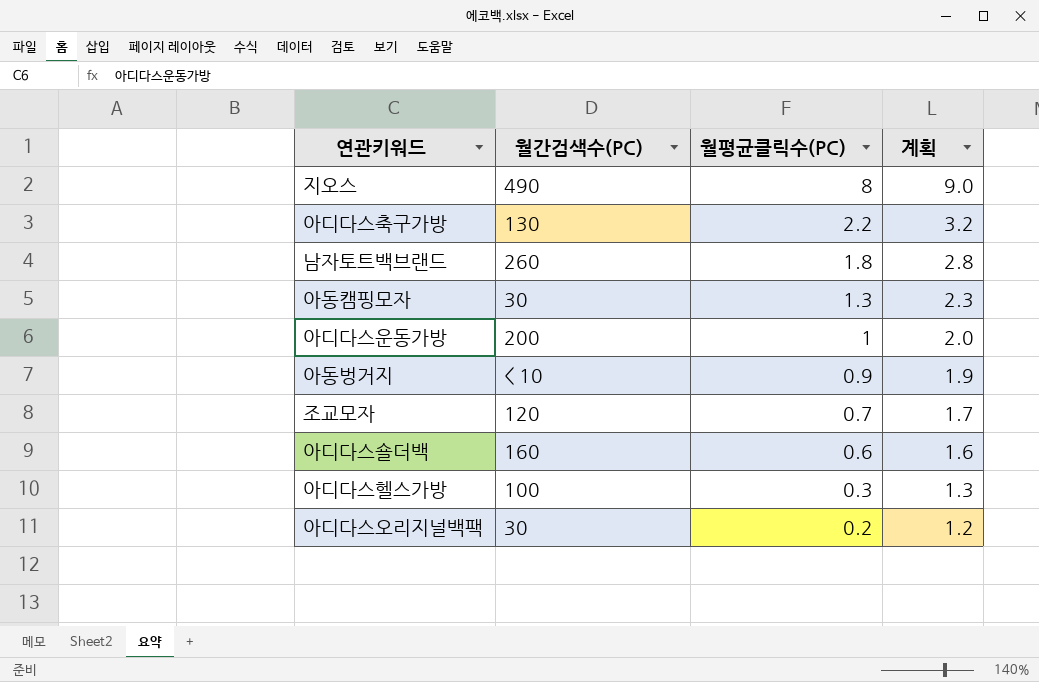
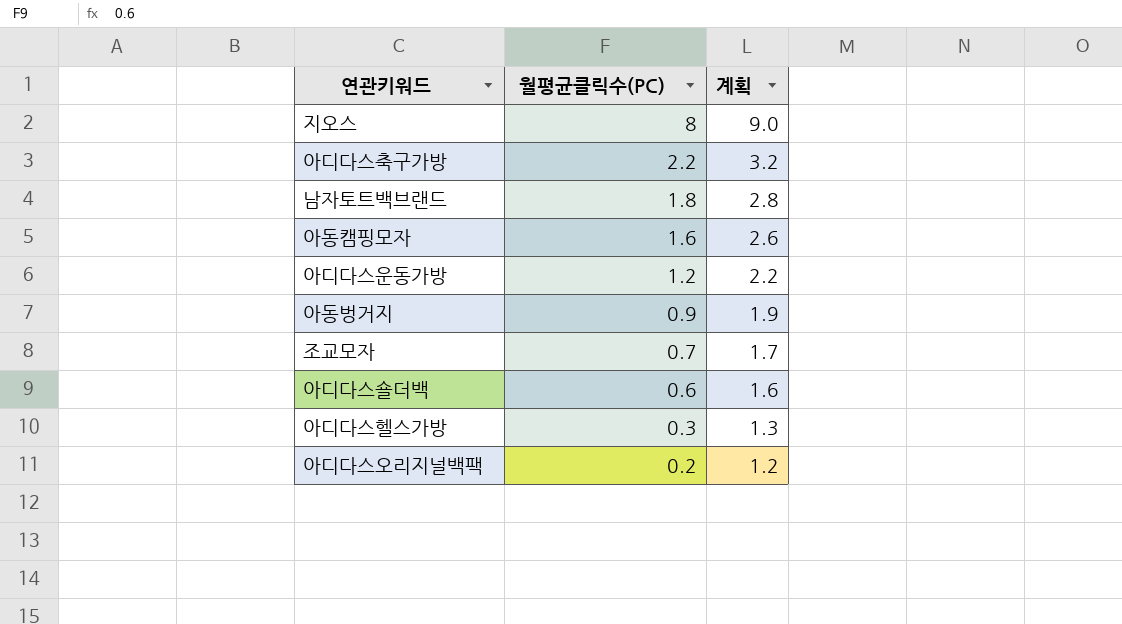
column 월간검색수(PC) | position: 2 -> none
아동캠핑모자 | 월평균클릭수(PC): 1.3 -> 1.6
아동캠핑모자 | 계획: 2.3 -> 2.6
아디다스운동가방 | 월평균클릭수(PC): 1 -> 1.2
아디다스운동가방 | 계획: 2.0 -> 2.2

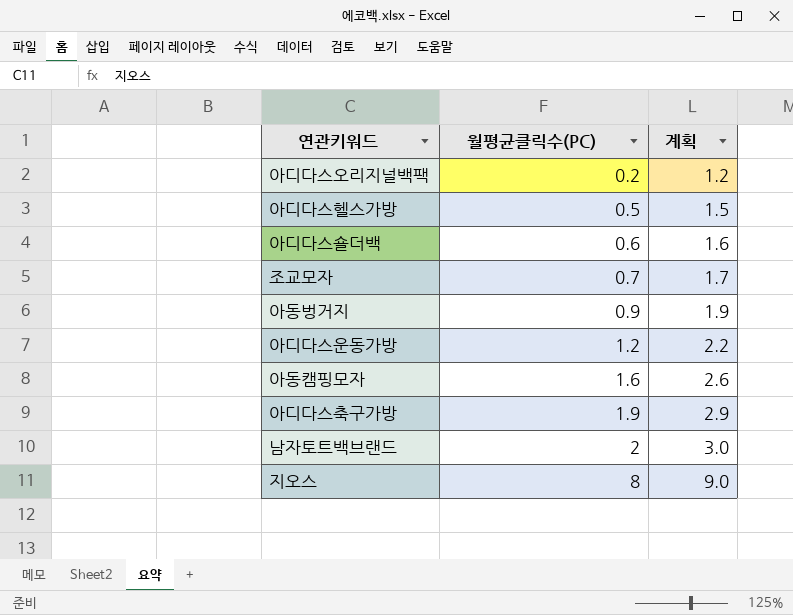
row order: 월평균클릭수(PC) descending -> 월평균클릭수(PC) ascending
아디다스헬스가방 | 월평균클릭수(PC): 0.3 -> 0.5
아디다스헬스가방 | 계획: 1.3 -> 1.5
아디다스축구가방 | 월평균클릭수(PC): 2.2 -> 1.9
아디다스축구가방 | 계획: 3.2 -> 2.9
남자토트백브랜드 | 월평균클릭수(PC): 1.8 -> 2
남자토트백브랜드 | 계획: 2.8 -> 3.0

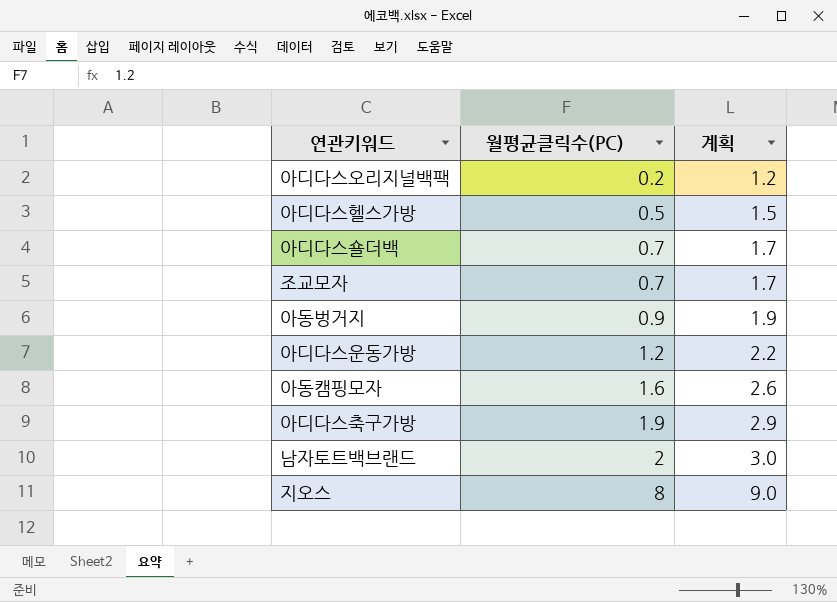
아디다스숄더백 | 월평균클릭수(PC): 0.6 -> 0.7
아디다스숄더백 | 계획: 1.6 -> 1.7

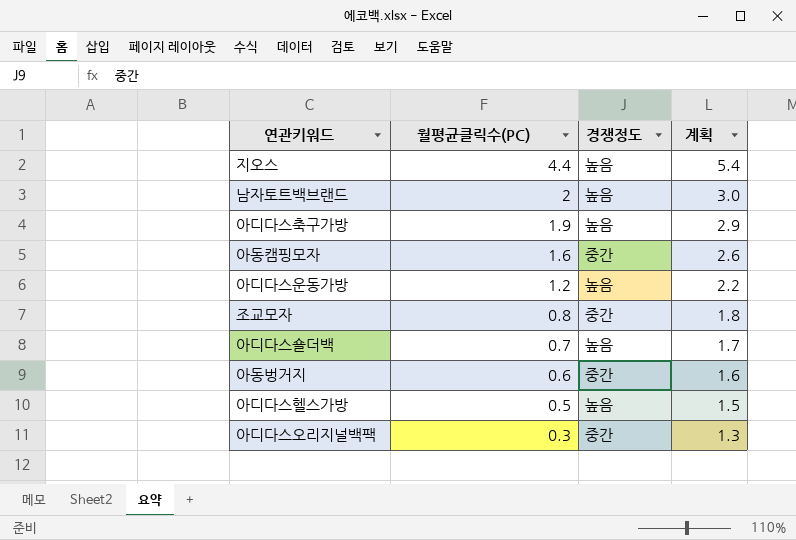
row order: 월평균클릭수(PC) ascending -> 월평균클릭수(PC) descending
column 경쟁정도 | position: none -> 3
지오스 | 월평균클릭수(PC): 8 -> 4.4
지오스 | 계획: 9.0 -> 5.4
조교모자 | 월평균클릭수(PC): 0.7 -> 0.8
조교모자 | 계획: 1.7 -> 1.8
아동벙거지 | 월평균클릭수(PC): 0.9 -> 0.6
아동벙거지 | 계획: 1.9 -> 1.6
아디다스오리지널백팩 | 월평균클릭수(PC): 0.2 -> 0.3
아디다스오리지널백팩 | 계획: 1.2 -> 1.3

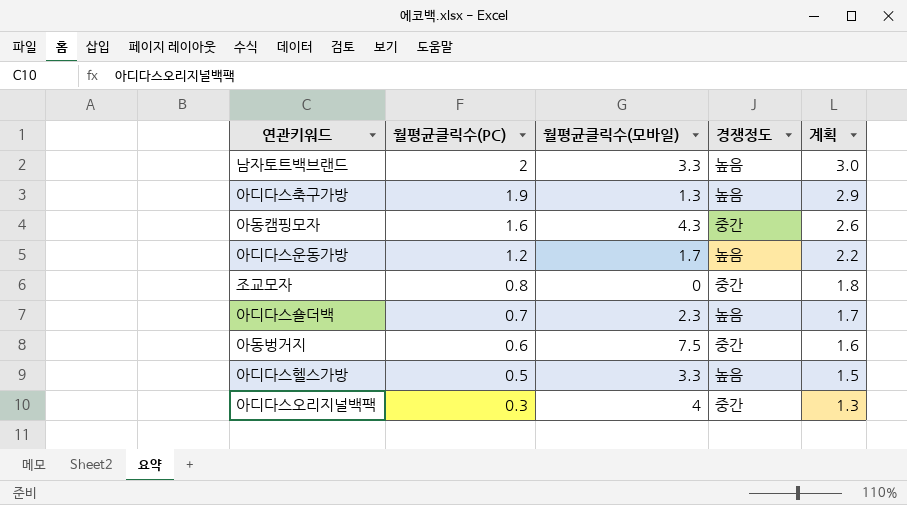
column 월평균클릭수(모바일) | position: none -> 3
row 지오스: 4.4 | 높음 | 5.4 -> none

